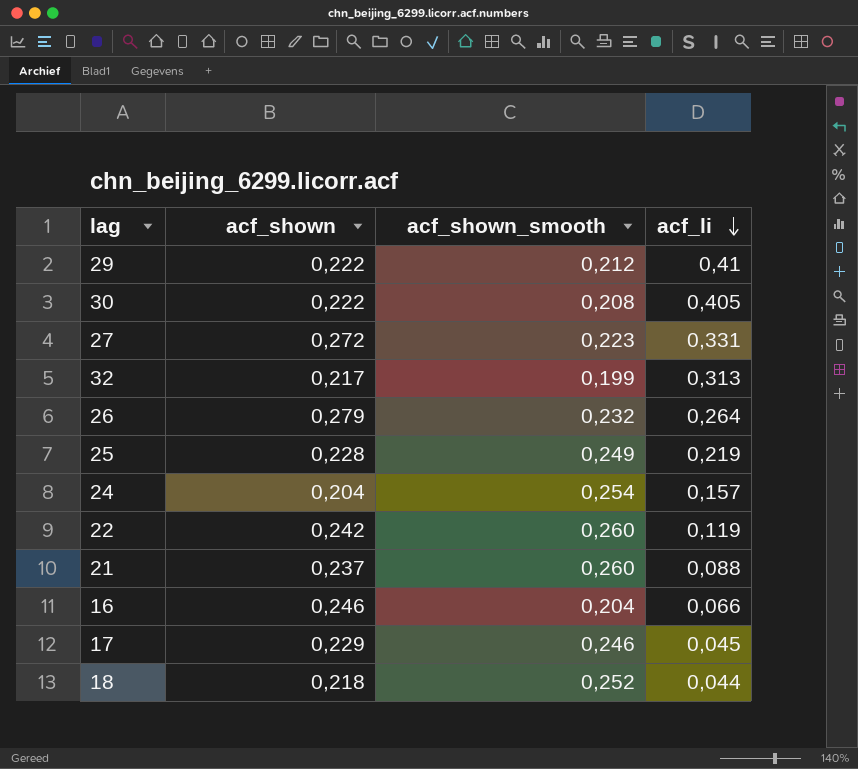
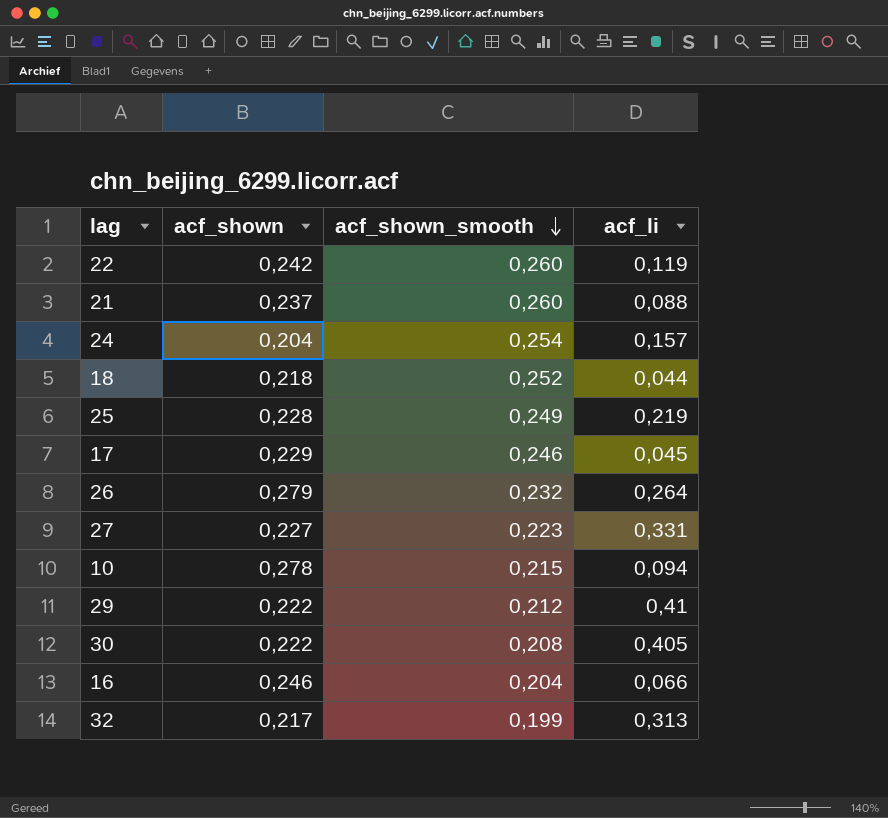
row order: acf_li descending -> acf_shown_smooth descending
27 | acf_shown: 0,272 -> 0,227
row 10: none -> 0,278 | 0,215 | 0,094

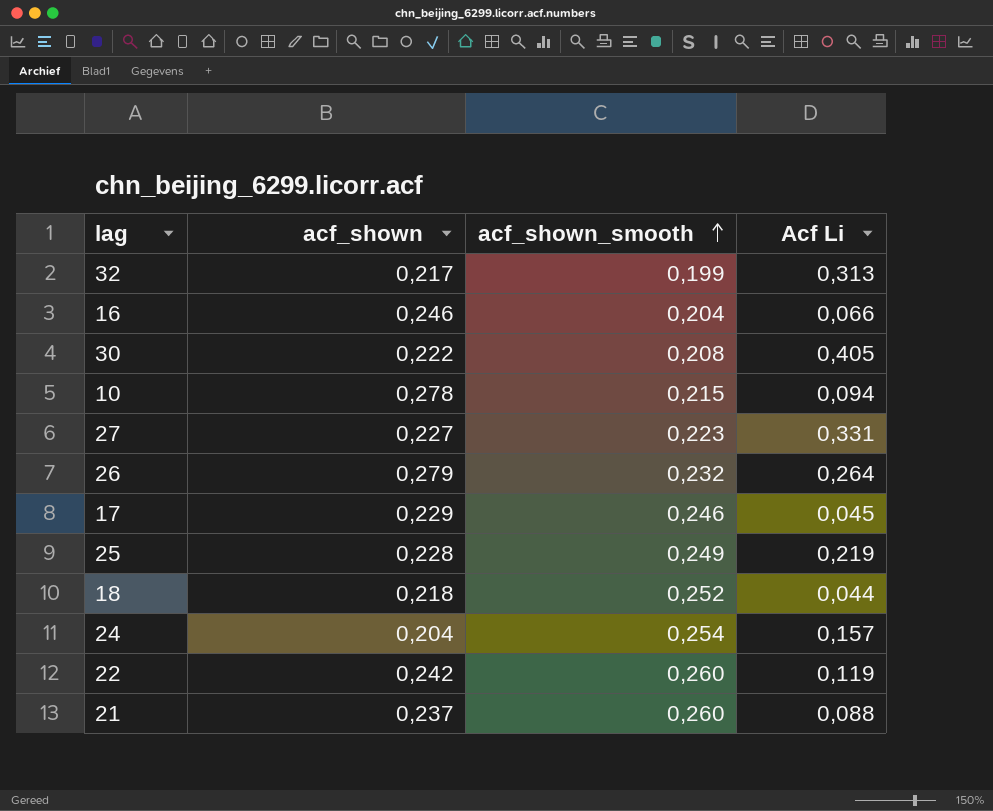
row order: acf_shown_smooth descending -> acf_shown_smooth ascending
column name: acf_li -> Acf Li
row 29: 0,222 | 0,212 | 0,41 -> none

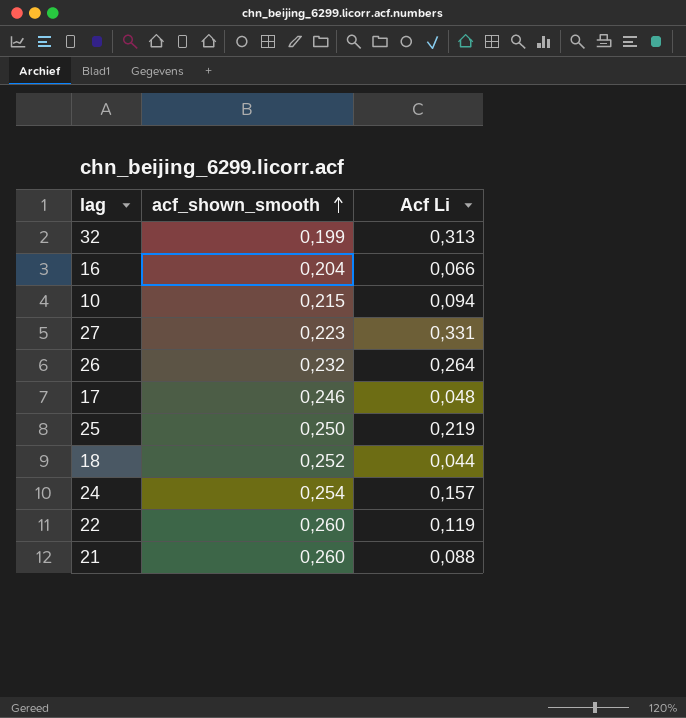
column acf_shown | position: 2 -> none
row 30: 0,222 | 0,208 | 0,405 -> none
17 | Acf Li: 0,045 -> 0,048
25 | acf_shown_smooth: 0,249 -> 0,250

